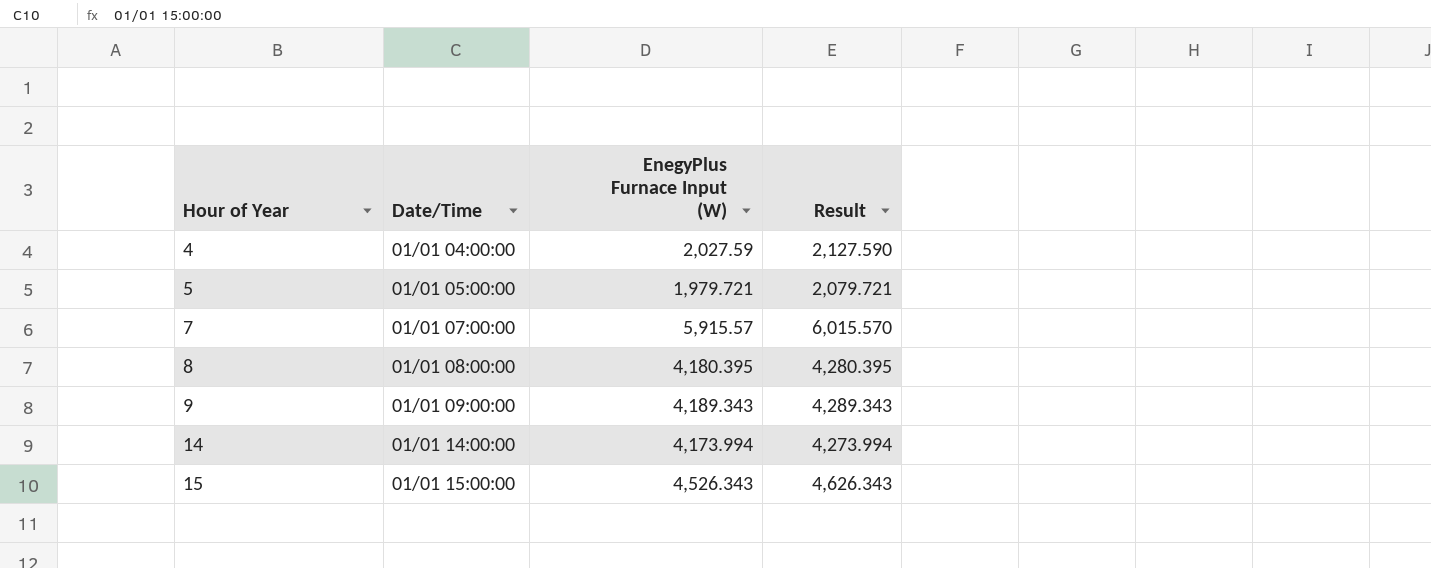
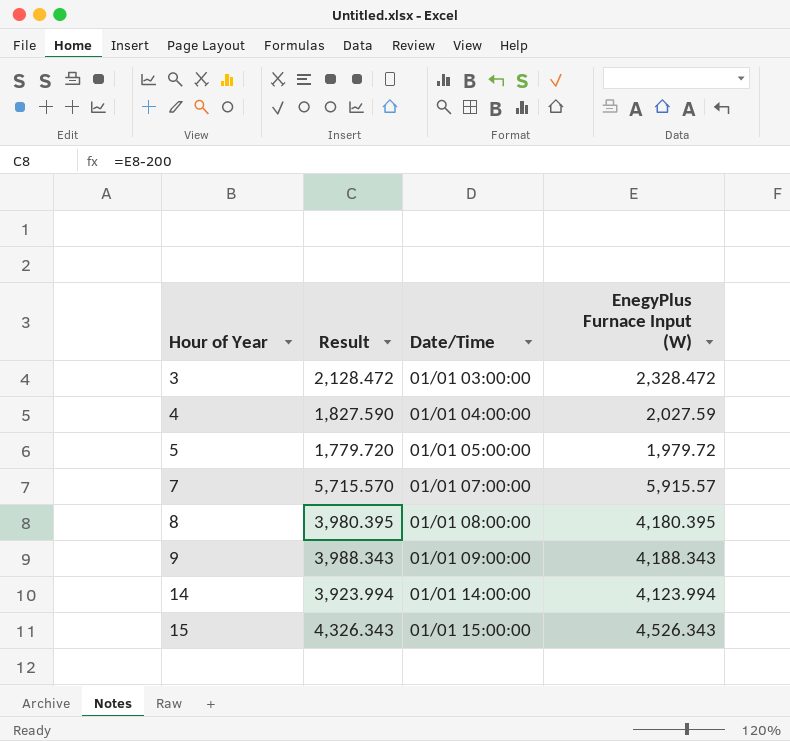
column Result | formula: [EnegyPlus Furnace Input (W)] + 100 -> [EnegyPlus Furnace Input (W)] - 200
column Result | position: 4 -> 2
row 3: none -> 2,128.472 | 01/01 03:00:00 | 2,328.472
5 | EnegyPlus Furnace Input (W): 1,979.721 -> 1,979.72
9 | EnegyPlus Furnace Input (W): 4,189.343 -> 4,188.343
14 | EnegyPlus Furnace Input (W): 4,173.994 -> 4,123.994

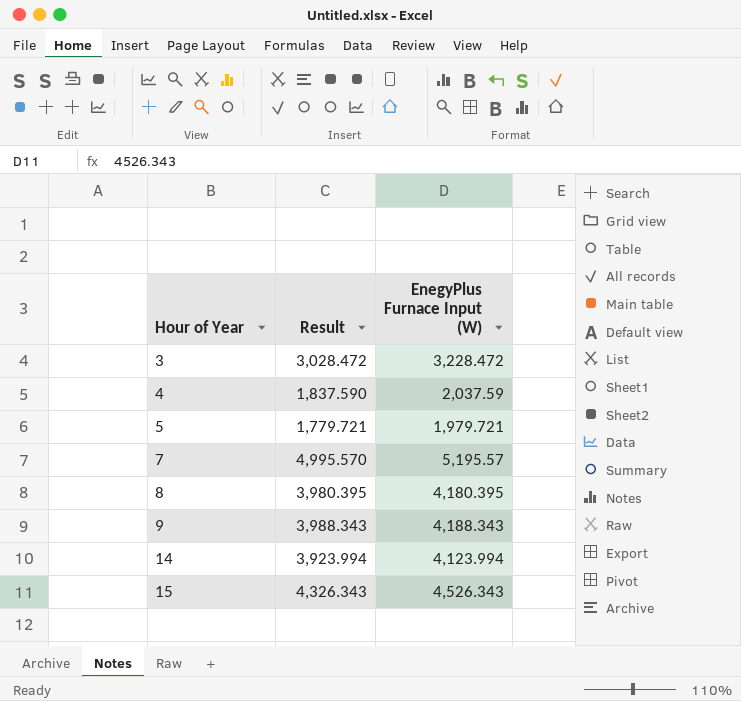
column Date/Time | position: 3 -> none
3 | Result: 2,128.472 -> 3,028.472
3 | EnegyPlus Furnace Input (W): 2,328.472 -> 3,228.472
4 | Result: 1,827.590 -> 1,837.590
4 | EnegyPlus Furnace Input (W): 2,027.59 -> 2,037.59
5 | Result: 1,779.720 -> 1,779.721
5 | EnegyPlus Furnace Input (W): 1,979.72 -> 1,979.721
7 | Result: 5,715.570 -> 4,995.570
7 | EnegyPlus Furnace Input (W): 5,915.57 -> 5,195.57

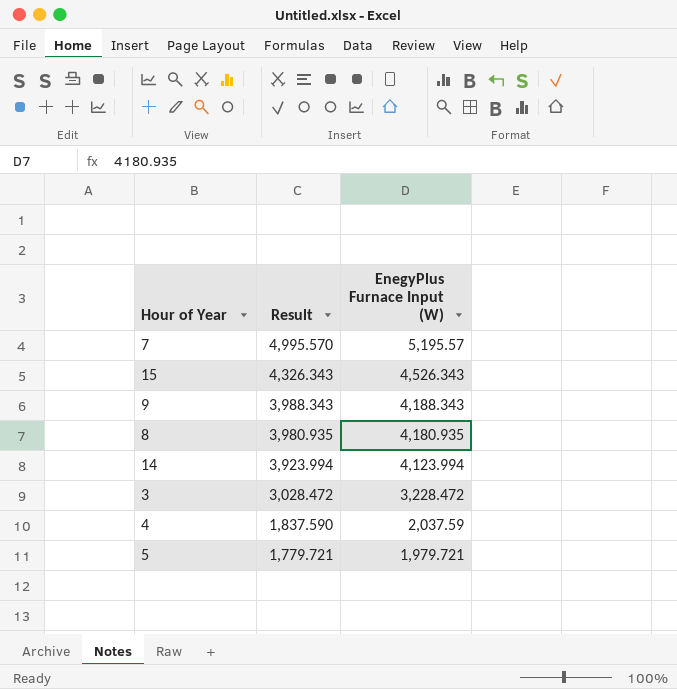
row order: Hour of Year ascending -> Result descending
8 | Result: 3,980.395 -> 3,980.935
8 | EnegyPlus Furnace Input (W): 4,180.395 -> 4,180.935

